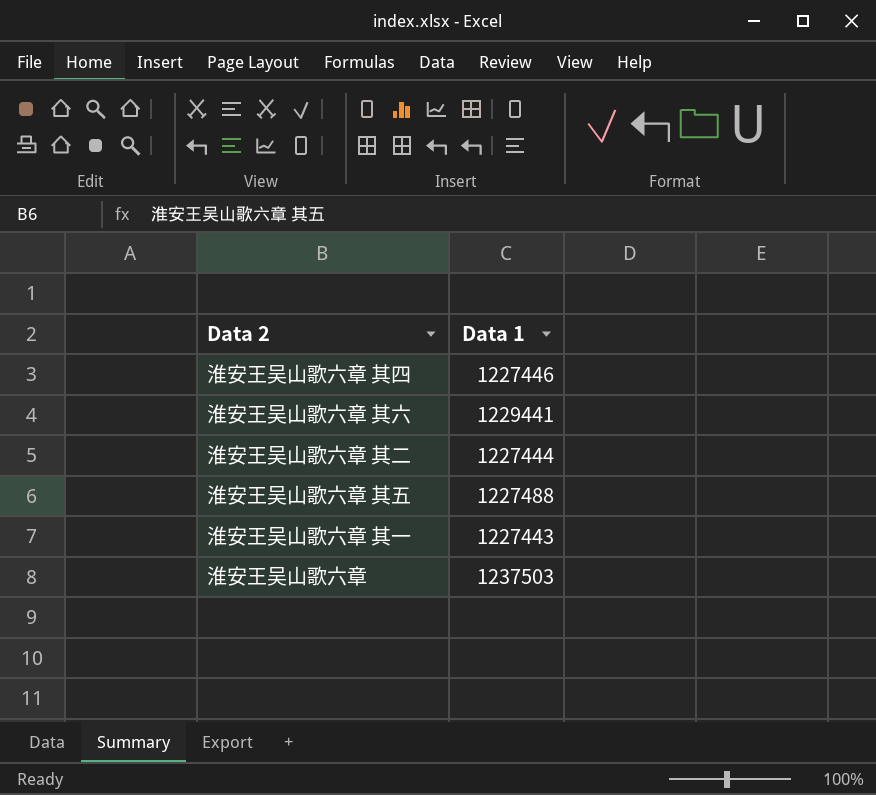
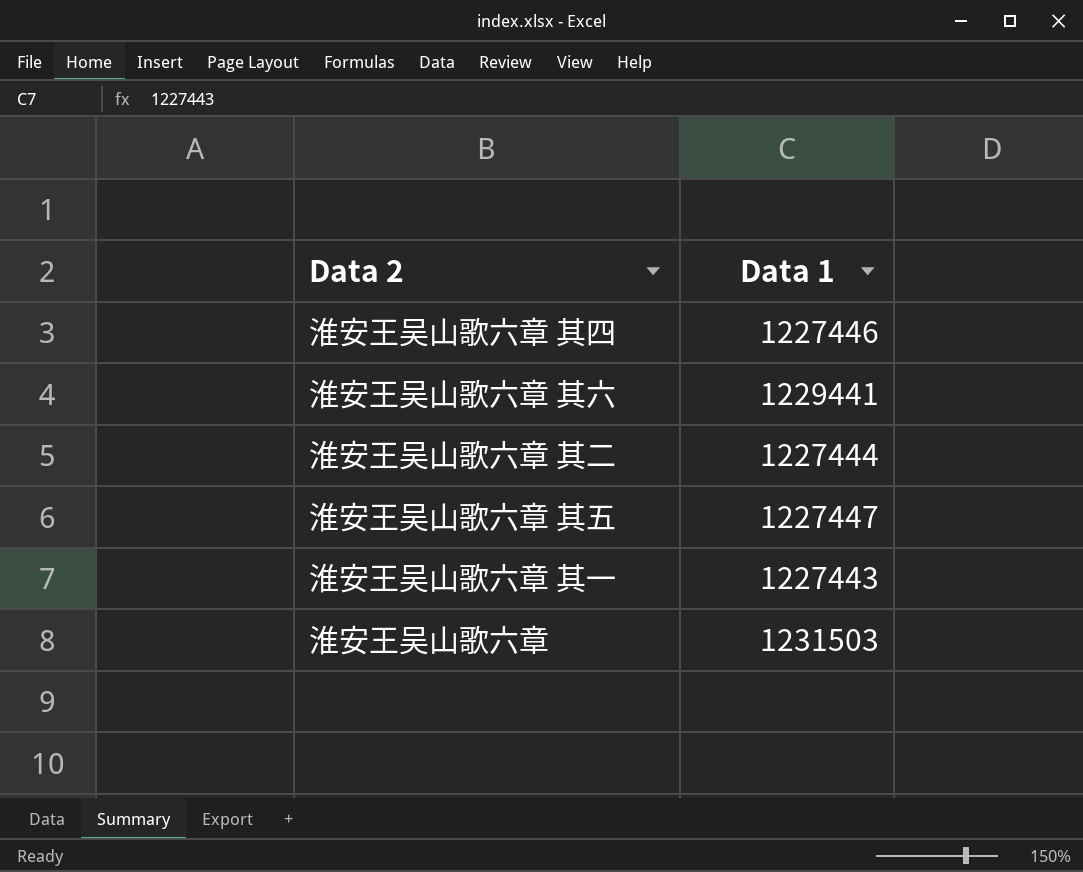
淮安王吴山歌六章 其五 | Data 1: 1227488 -> 1227447
淮安王吴山歌六章 | Data 1: 1237503 -> 1231503

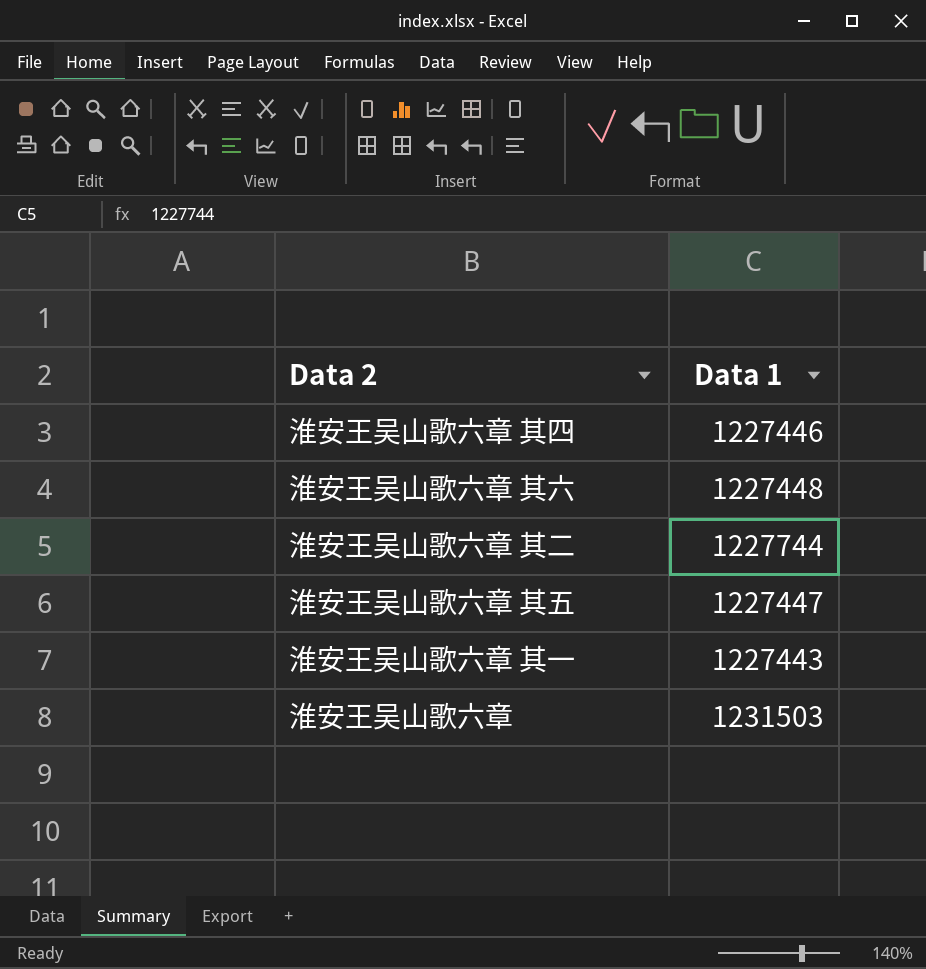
淮安王吴山歌六章 其六 | Data 1: 1229441 -> 1227448
淮安王吴山歌六章 其二 | Data 1: 1227444 -> 1227744

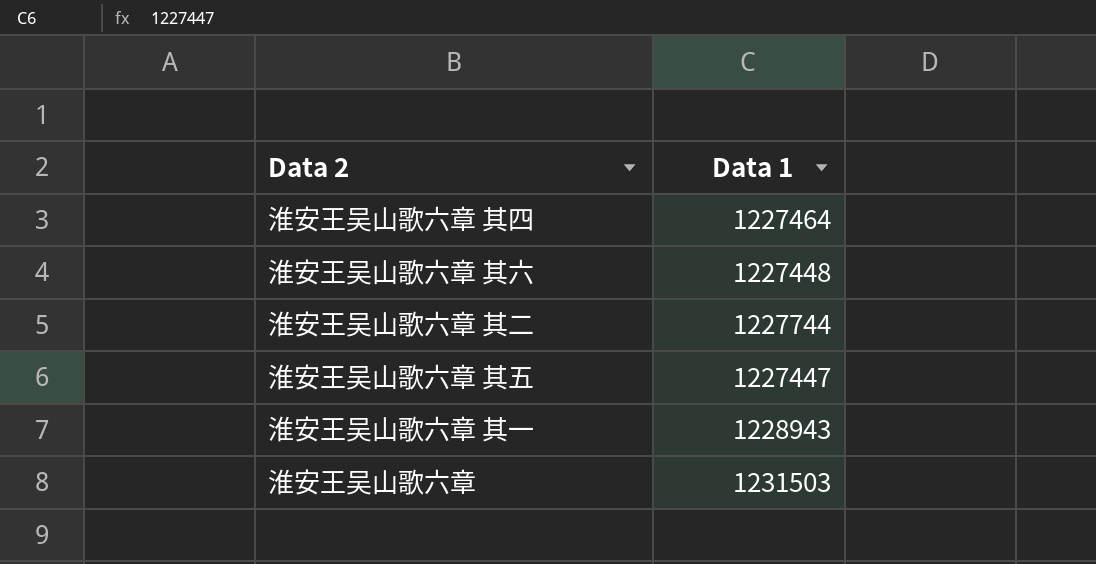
淮安王吴山歌六章 其四 | Data 1: 1227446 -> 1227464
淮安王吴山歌六章 其一 | Data 1: 1227443 -> 1228943

